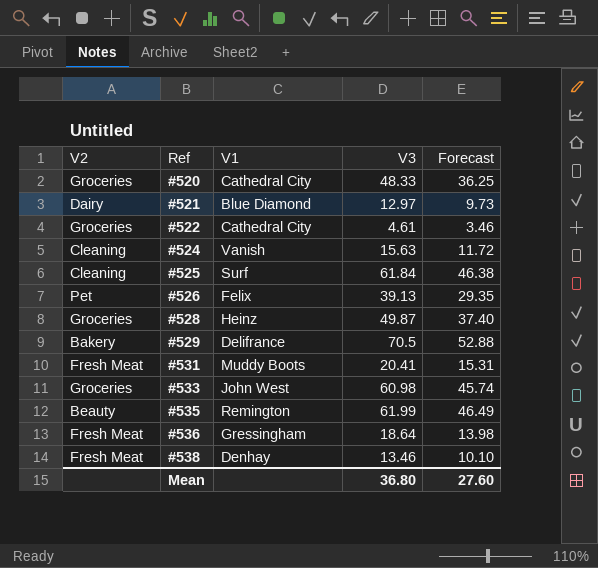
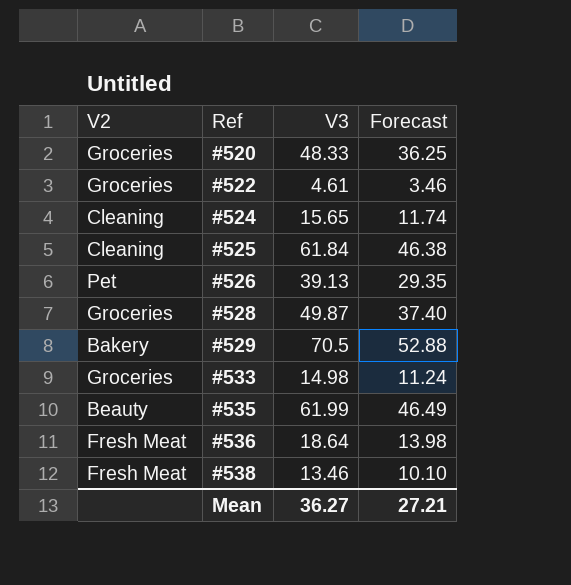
column V1 | position: 3 -> none
row #521: Dairy | Blue Diamond | 12.97 | 9.73 -> none
row #531: Fresh Meat | Muddy Boots | 20.41 | 15.31 -> none
#524 | V3: 15.63 -> 15.65
#524 | Forecast: 11.72 -> 11.74
#533 | V3: 60.98 -> 14.98
#533 | Forecast: 45.74 -> 11.24
Mean | V3: 36.80 -> 36.27
Mean | Forecast: 27.60 -> 27.21

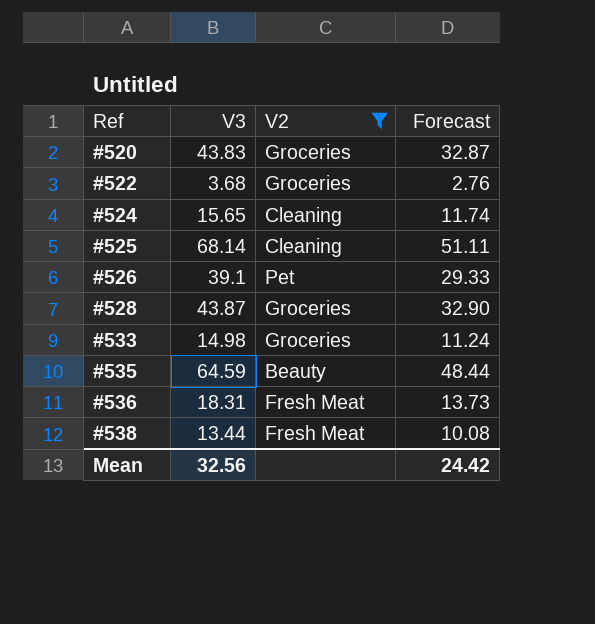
filter: none -> V2 != Bakery
column V2 | position: 1 -> 3
#520 | V3: 48.33 -> 43.83
#520 | Forecast: 36.25 -> 32.87
#522 | V3: 4.61 -> 3.68
#522 | Forecast: 3.46 -> 2.76
#525 | V3: 61.84 -> 68.14
#525 | Forecast: 46.38 -> 51.11
#526 | V3: 39.13 -> 39.1
#526 | Forecast: 29.35 -> 29.33
#528 | V3: 49.87 -> 43.87
#528 | Forecast: 37.40 -> 32.90
#535 | V3: 61.99 -> 64.59
#535 | Forecast: 46.49 -> 48.44
#536 | V3: 18.64 -> 18.31
#536 | Forecast: 13.98 -> 13.73
#538 | V3: 13.46 -> 13.44
#538 | Forecast: 10.10 -> 10.08
Mean | V3: 36.27 -> 32.56
Mean | Forecast: 27.21 -> 24.42

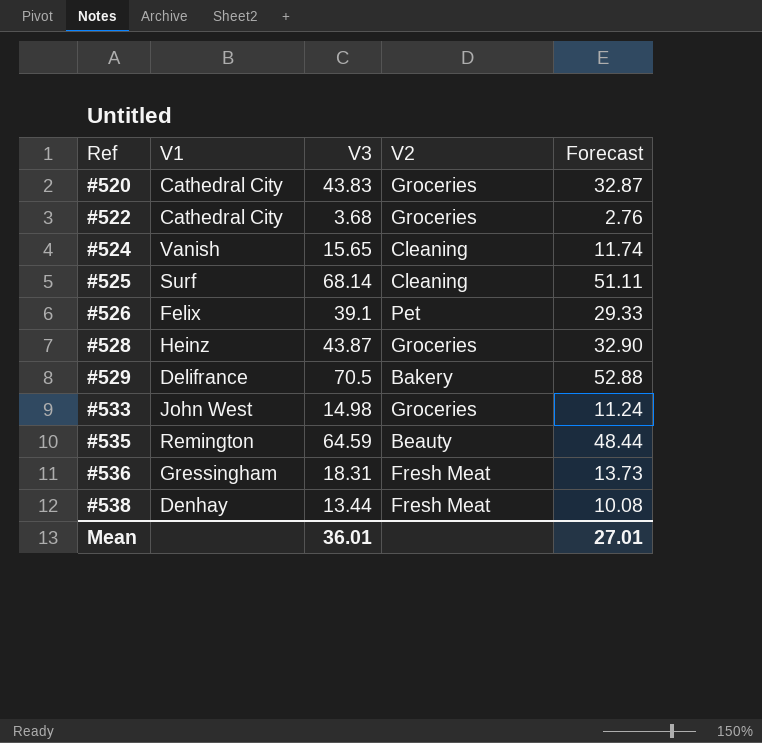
filter: V2 != Bakery -> none
column V1 | position: none -> 2
Mean | V3: 32.56 -> 36.01
Mean | Forecast: 24.42 -> 27.01

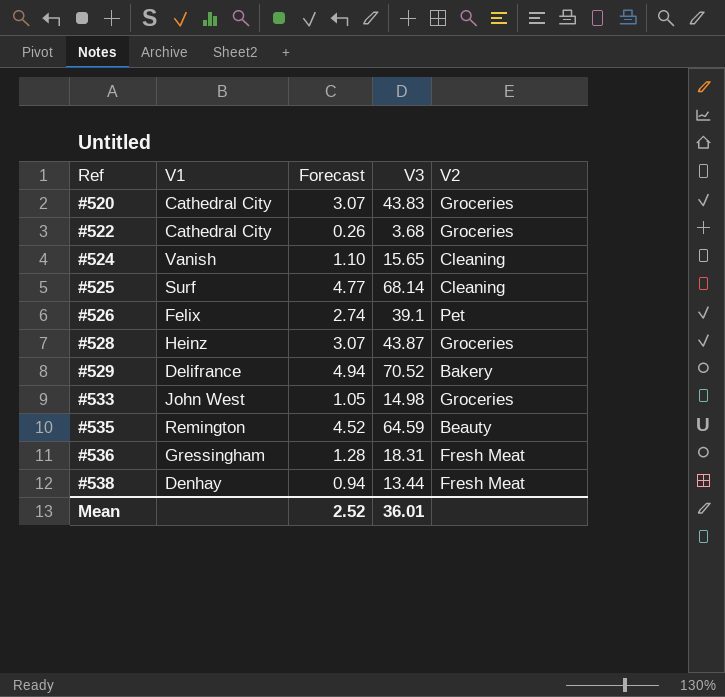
column Forecast | formula: [V3] * 0.75 -> [V3] * 0.07
column Forecast | position: 5 -> 3
#529 | V3: 70.5 -> 70.52
Mean | Forecast: 27.01 -> 2.52

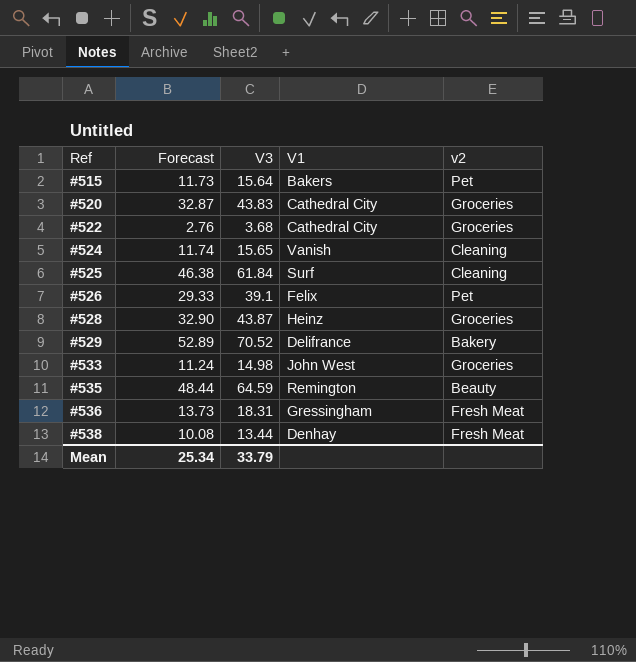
column Forecast | formula: [V3] * 0.07 -> [V3] * 0.75
column V1 | position: 2 -> 4
column name: V2 -> v2
row #515: none -> 11.73 | 15.64 | Bakers | Pet
#525 | V3: 68.14 -> 61.84
Mean | Forecast: 2.52 -> 25.34
Mean | V3: 36.01 -> 33.79

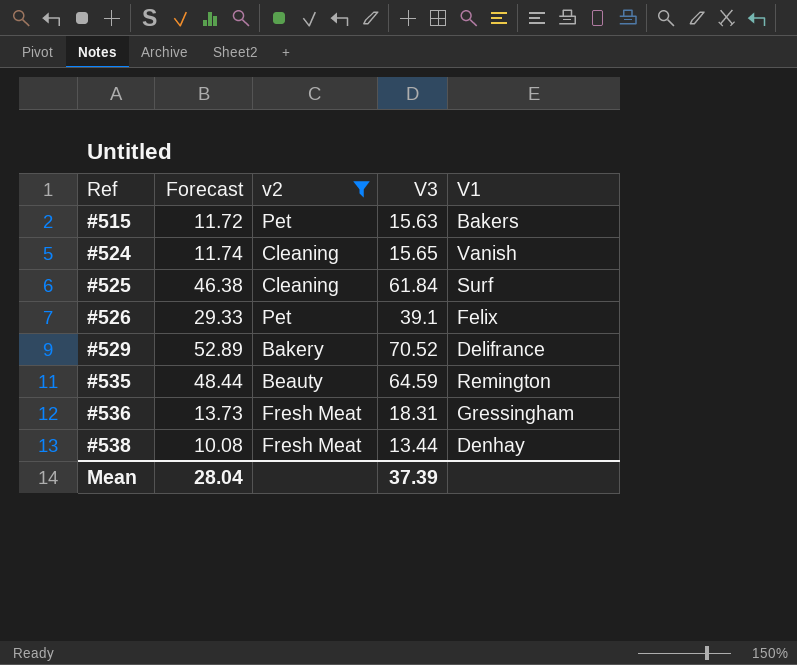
filter: none -> v2 != Groceries
column v2 | position: 5 -> 3
#515 | Forecast: 11.73 -> 11.72
#515 | V3: 15.64 -> 15.63
Mean | Forecast: 25.34 -> 28.04
Mean | V3: 33.79 -> 37.39

